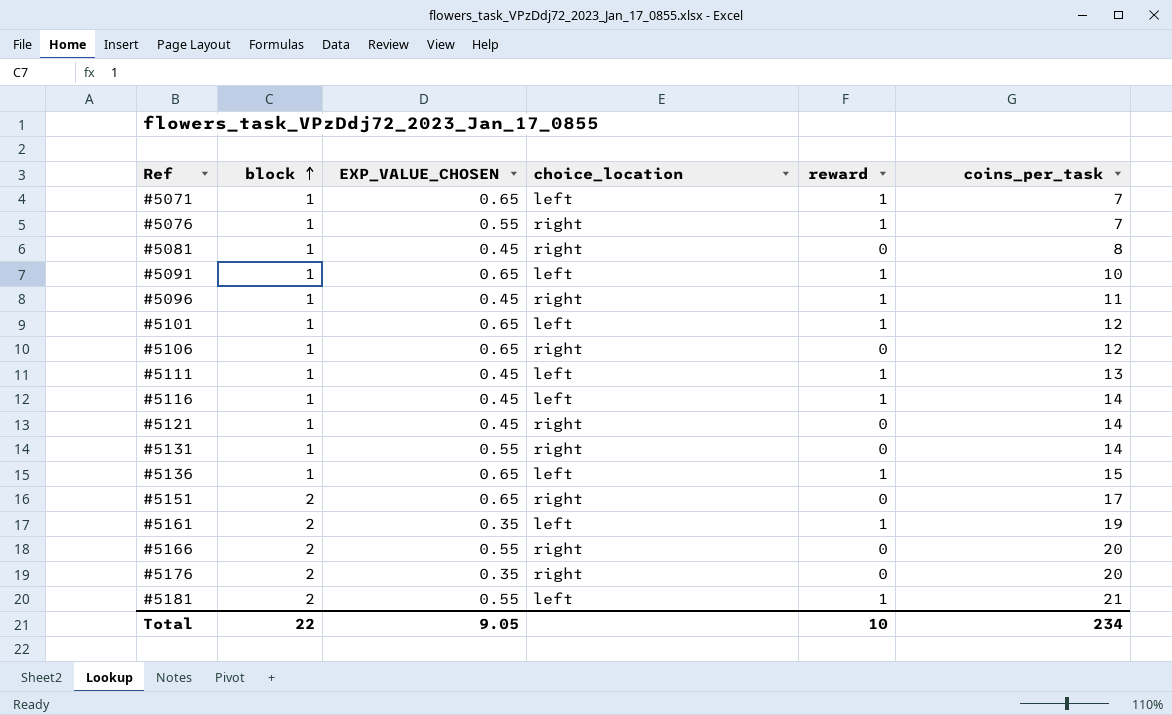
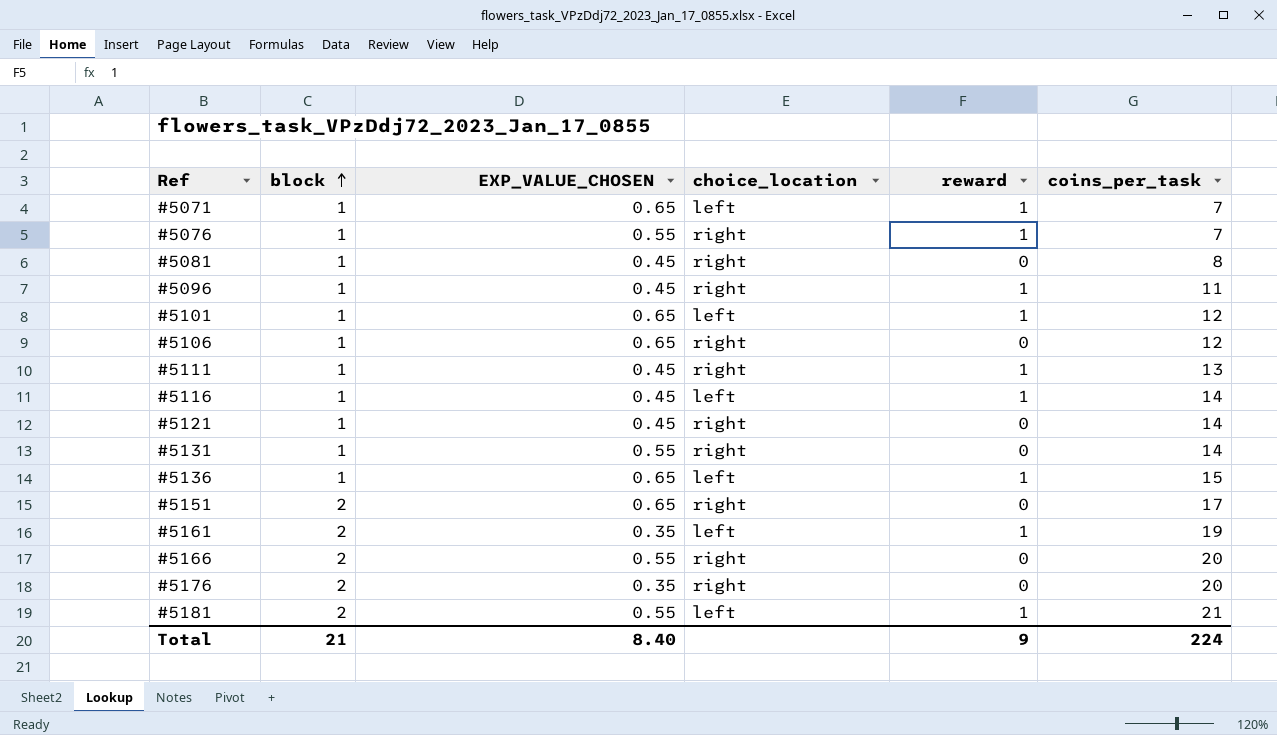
row #5091: 1 | 0.65 | left | 1 | 10 -> none
#5111 | choice_location: left -> right
Total | block: 22 -> 21
Total | EXP_VALUE_CHOSEN: 9.05 -> 8.40
Total | reward: 10 -> 9
Total | coins_per_task: 234 -> 224

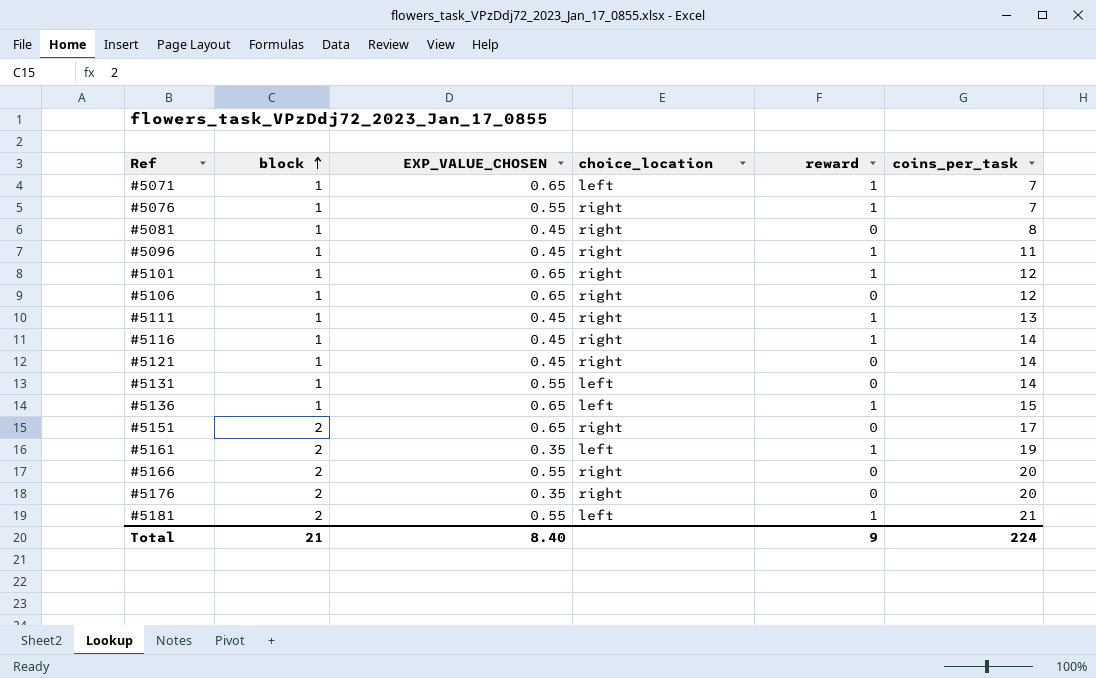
#5101 | choice_location: left -> right
#5116 | choice_location: left -> right
#5131 | choice_location: right -> left

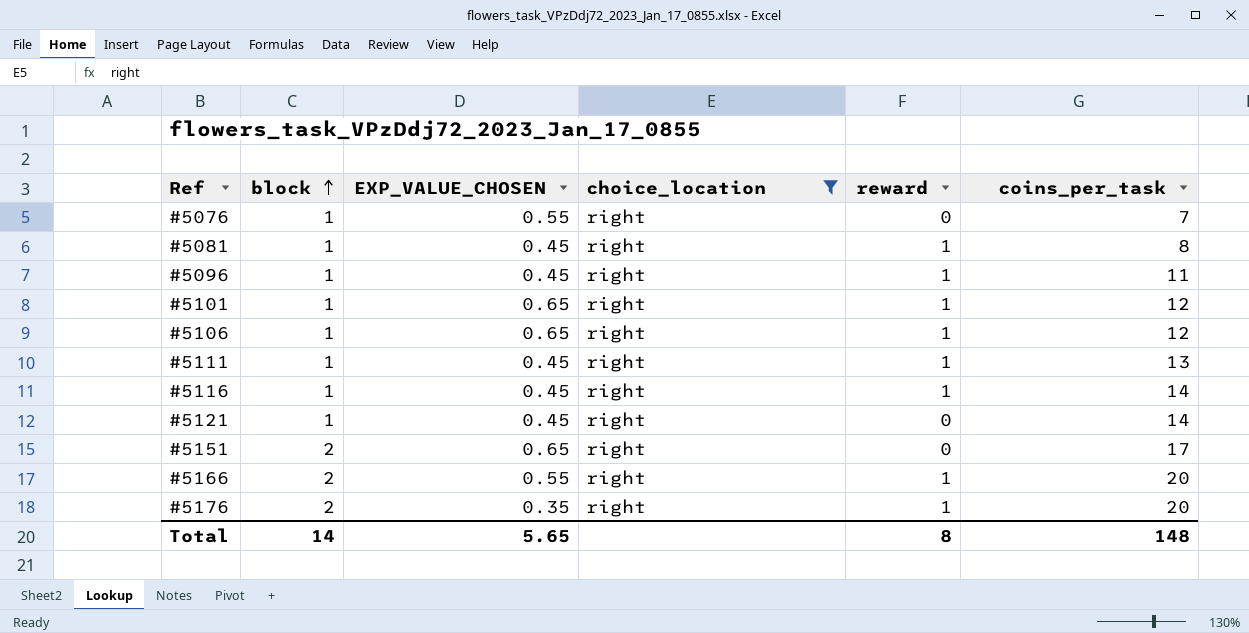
filter: none -> choice_location = right
#5076 | reward: 1 -> 0
#5081 | reward: 0 -> 1
#5106 | reward: 0 -> 1
#5166 | reward: 0 -> 1
#5176 | reward: 0 -> 1
Total | block: 21 -> 14
Total | EXP_VALUE_CHOSEN: 8.40 -> 5.65
Total | reward: 9 -> 8
Total | coins_per_task: 224 -> 148

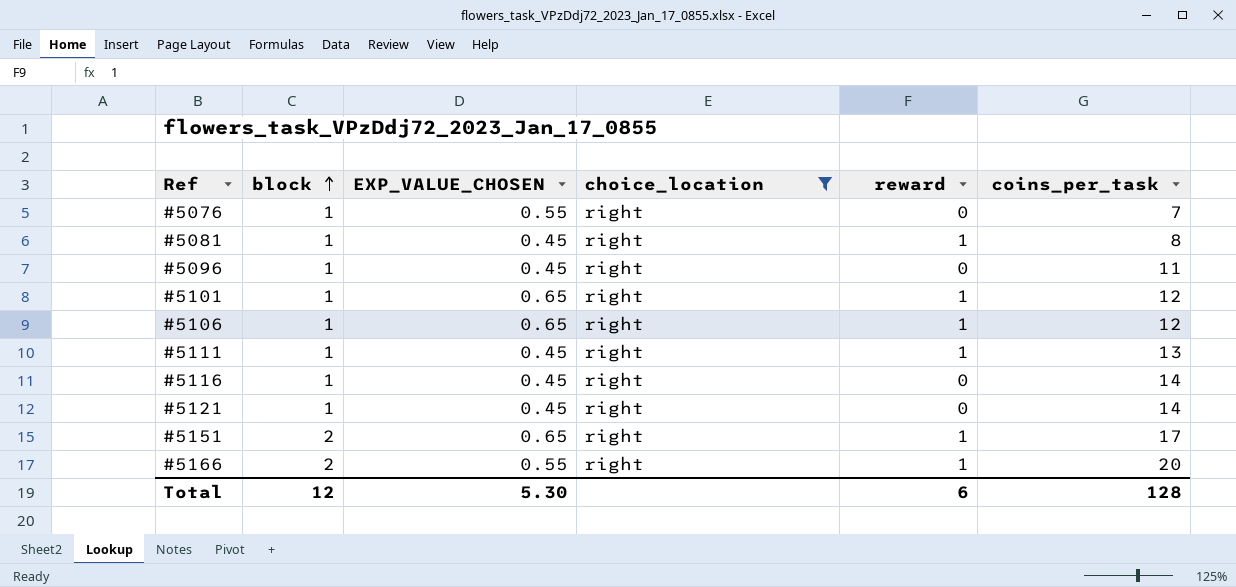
row #5176: 2 | 0.35 | right | 1 | 20 -> none
#5096 | reward: 1 -> 0
#5116 | reward: 1 -> 0
#5151 | reward: 0 -> 1
Total | block: 14 -> 12
Total | EXP_VALUE_CHOSEN: 5.65 -> 5.30
Total | reward: 8 -> 6
Total | coins_per_task: 148 -> 128

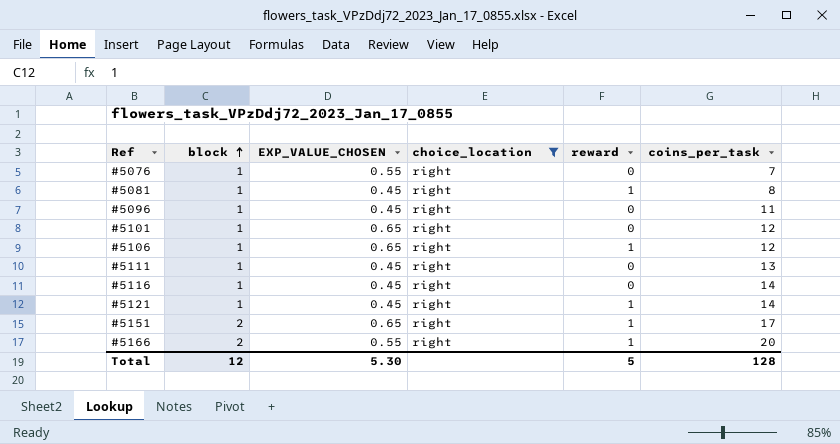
#5101 | reward: 1 -> 0
#5111 | reward: 1 -> 0
#5121 | reward: 0 -> 1
Total | reward: 6 -> 5

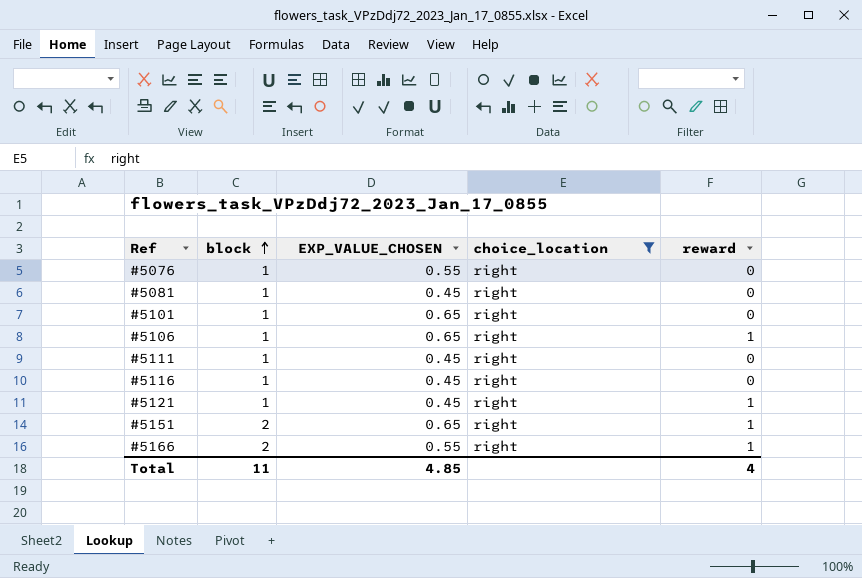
column coins_per_task | position: 6 -> none
row #5096: 1 | 0.45 | right | 0 | 11 -> none
#5081 | reward: 1 -> 0
Total | block: 12 -> 11
Total | EXP_VALUE_CHOSEN: 5.30 -> 4.85
Total | reward: 5 -> 4

